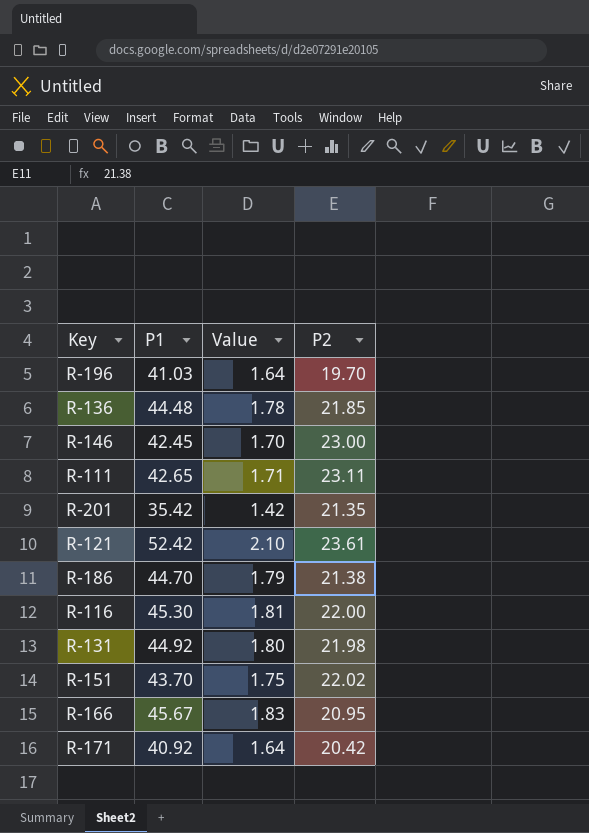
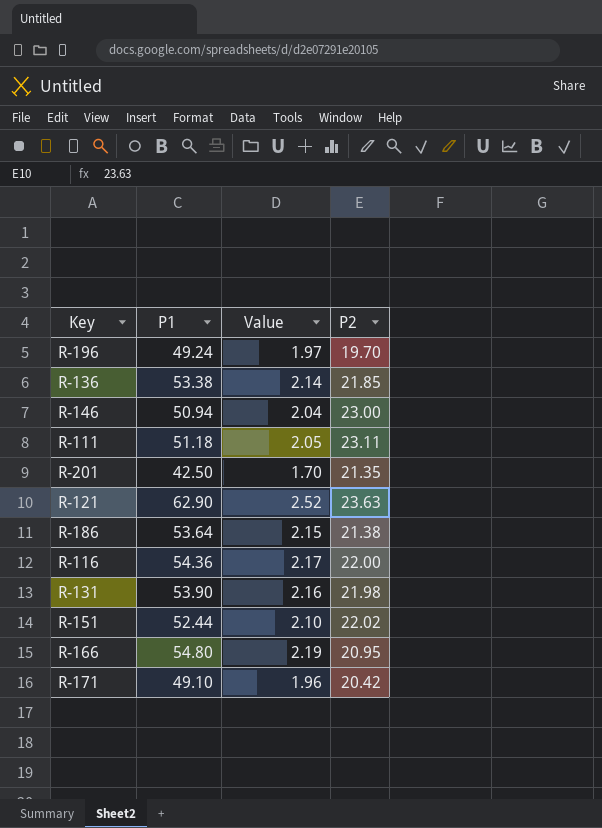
R-196 | P1: 41.03 -> 49.24
R-196 | Value: 1.64 -> 1.97
R-136 | P1: 44.48 -> 53.38
R-136 | Value: 1.78 -> 2.14
R-146 | P1: 42.45 -> 50.94
R-146 | Value: 1.70 -> 2.04
R-111 | P1: 42.65 -> 51.18
R-111 | Value: 1.71 -> 2.05
R-201 | P1: 35.42 -> 42.50
R-201 | Value: 1.42 -> 1.70
R-121 | P1: 52.42 -> 62.90
R-121 | Value: 2.10 -> 2.52
R-121 | P2: 23.61 -> 23.63
R-186 | P1: 44.70 -> 53.64
R-186 | Value: 1.79 -> 2.15
R-116 | P1: 45.30 -> 54.36
R-116 | Value: 1.81 -> 2.17
R-131 | P1: 44.92 -> 53.90
R-131 | Value: 1.80 -> 2.16
R-151 | P1: 43.70 -> 52.44
R-151 | Value: 1.75 -> 2.10
R-166 | P1: 45.67 -> 54.80
R-166 | Value: 1.83 -> 2.19
R-171 | P1: 40.92 -> 49.10
R-171 | Value: 1.64 -> 1.96

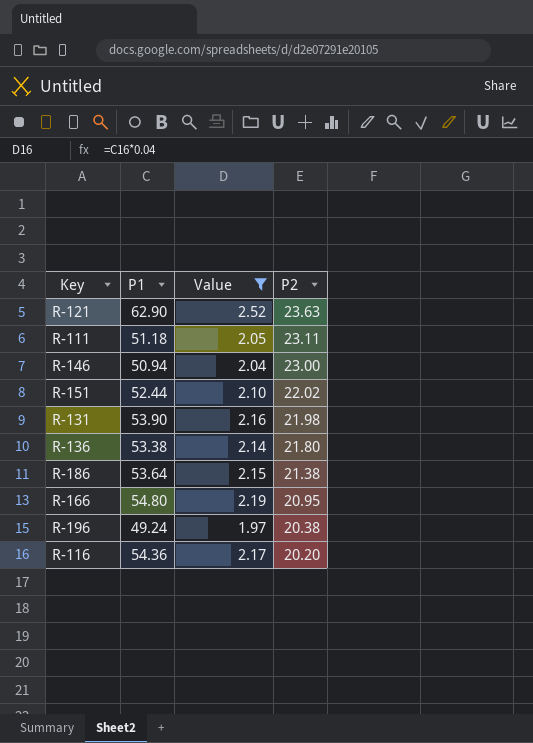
filter: none -> Value >= 1.97
row order: none -> P2 descending
R-136 | P2: 21.85 -> 21.80
R-196 | P2: 19.70 -> 20.38
R-116 | P2: 22.00 -> 20.20

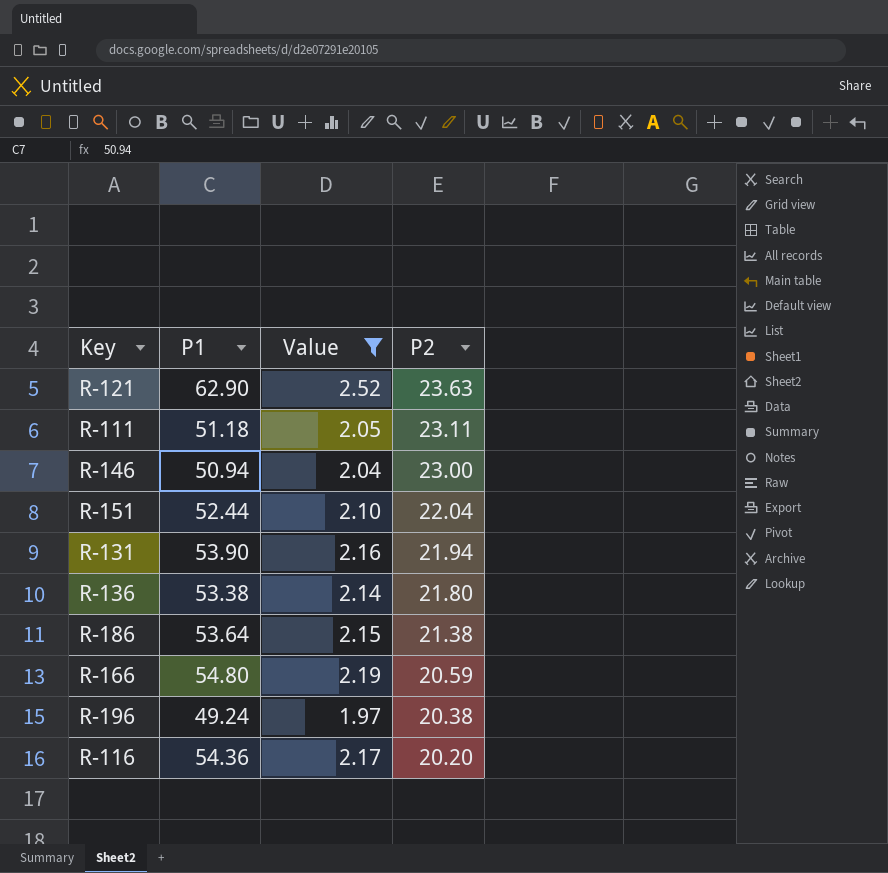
R-151 | P2: 22.02 -> 22.04
R-131 | P2: 21.98 -> 21.94
R-166 | P2: 20.95 -> 20.59

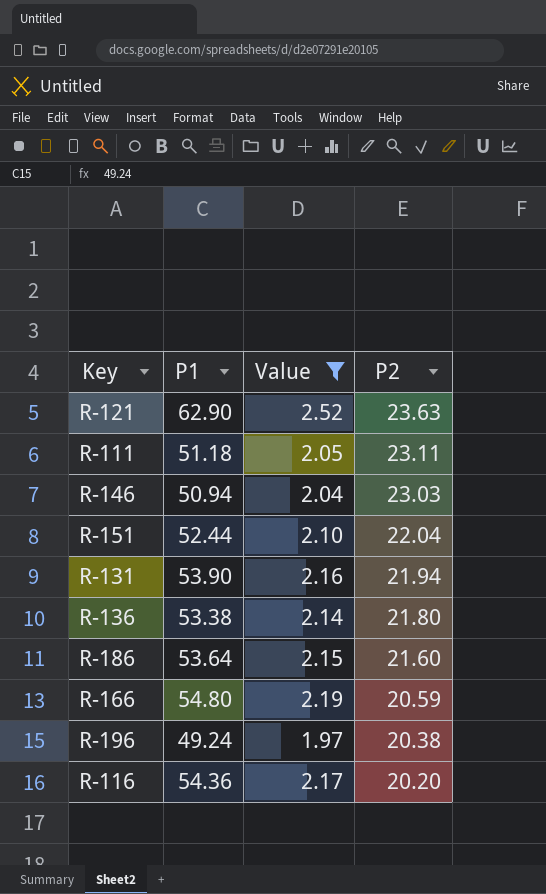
R-146 | P2: 23.00 -> 23.03
R-186 | P2: 21.38 -> 21.60

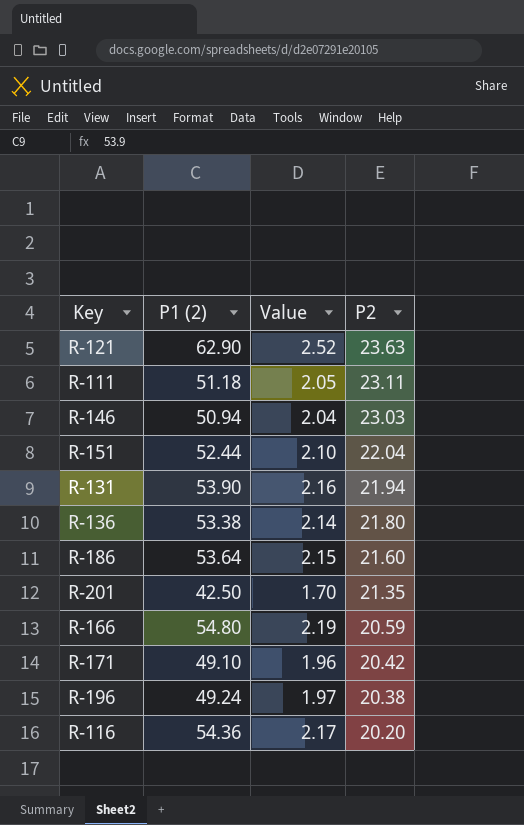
filter: Value >= 1.97 -> none
column name: P1 -> P1 (2)

